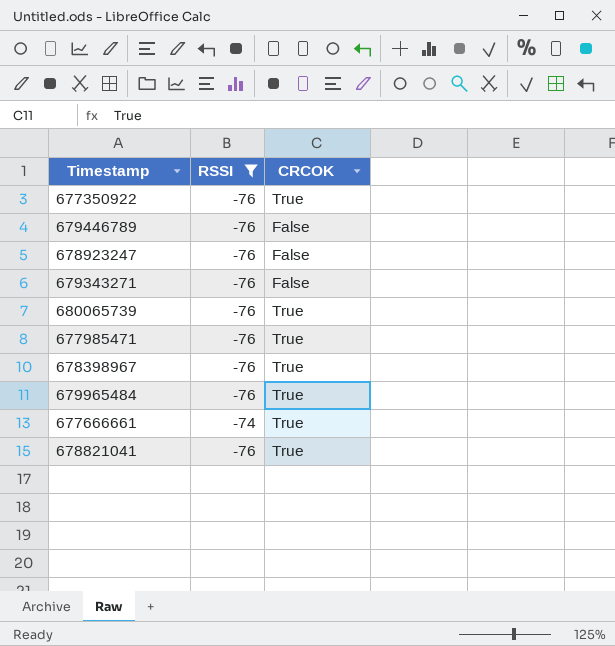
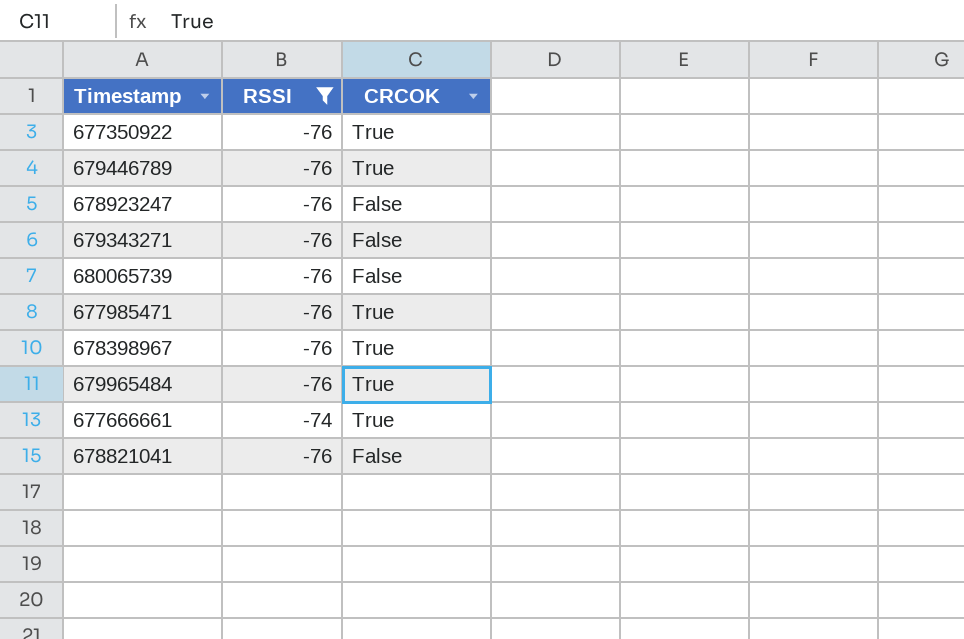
679446789 | CRCOK: False -> True
680065739 | CRCOK: True -> False
678821041 | CRCOK: True -> False

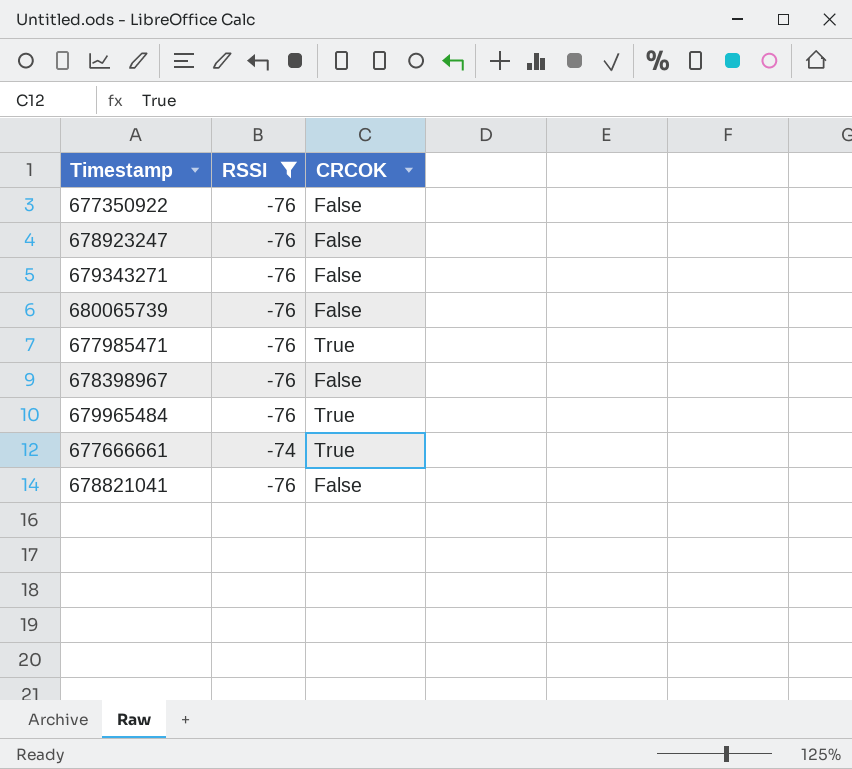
row 679446789: -76 | True -> none
677350922 | CRCOK: True -> False
678398967 | CRCOK: True -> False

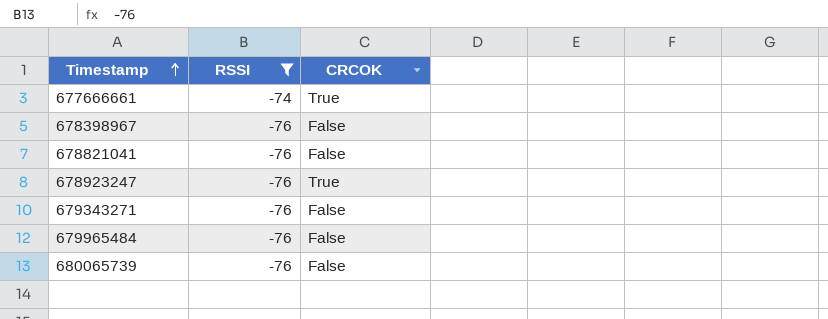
row order: none -> Timestamp ascending
row 677350922: -76 | False -> none
row 677985471: -76 | True -> none
678923247 | CRCOK: False -> True
679965484 | CRCOK: True -> False

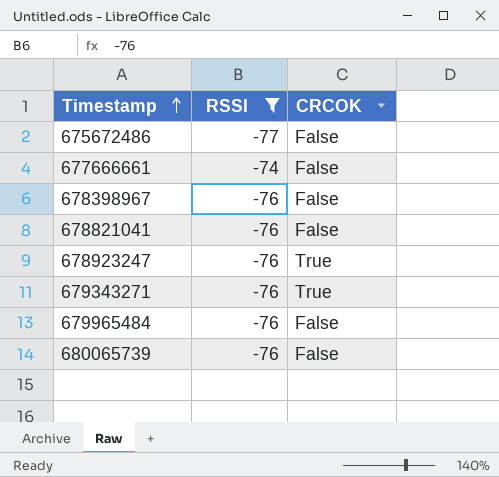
row 675672486: none -> -77 | False
677666661 | CRCOK: True -> False
679343271 | CRCOK: False -> True

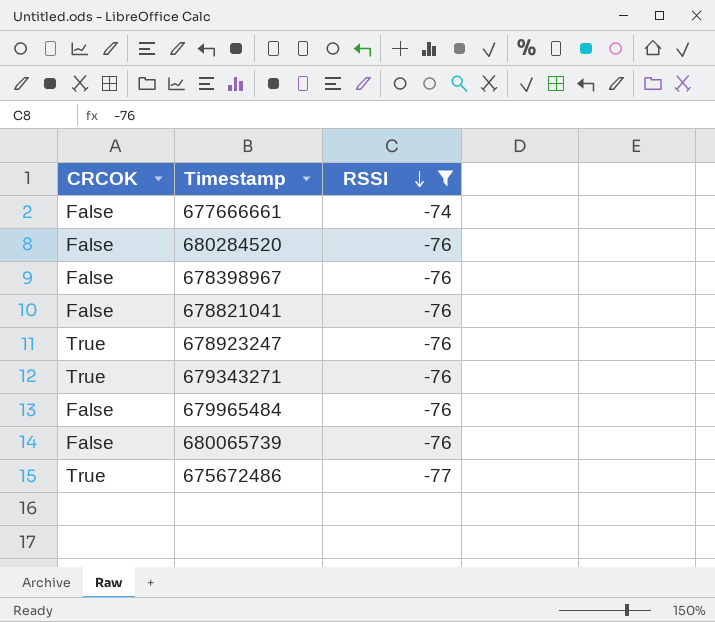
row order: Timestamp ascending -> RSSI descending
column CRCOK | position: 3 -> 1
row 680284520: none -> False | -76
675672486 | CRCOK: False -> True

